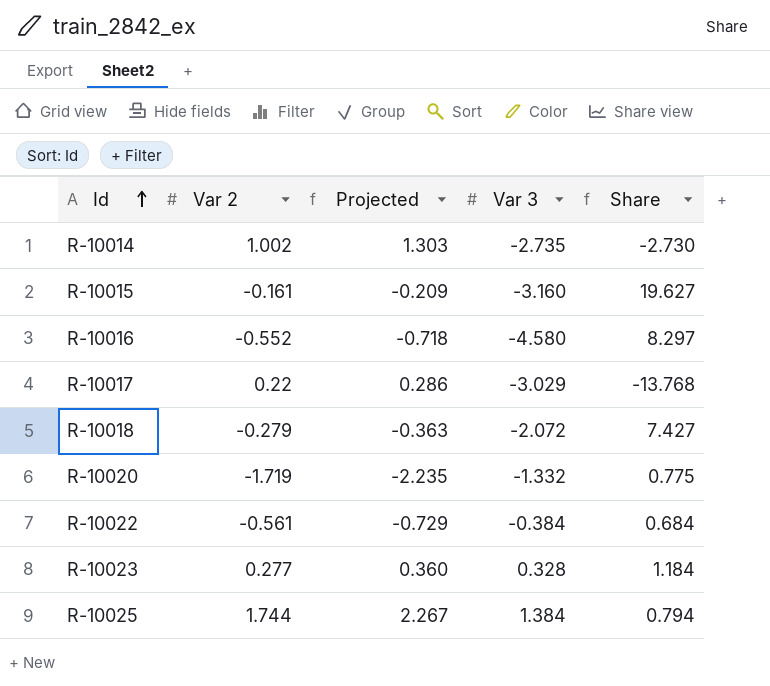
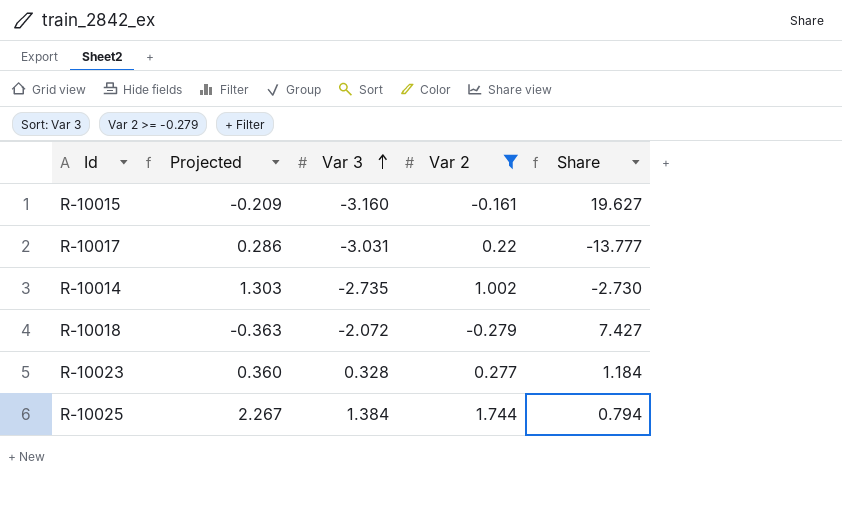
filter: none -> Var 2 >= -0.279
row order: Id ascending -> Var 3 ascending
column Var 2 | position: 2 -> 4
R-10017 | Var 3: -3.029 -> -3.031
R-10017 | Share: -13.768 -> -13.777

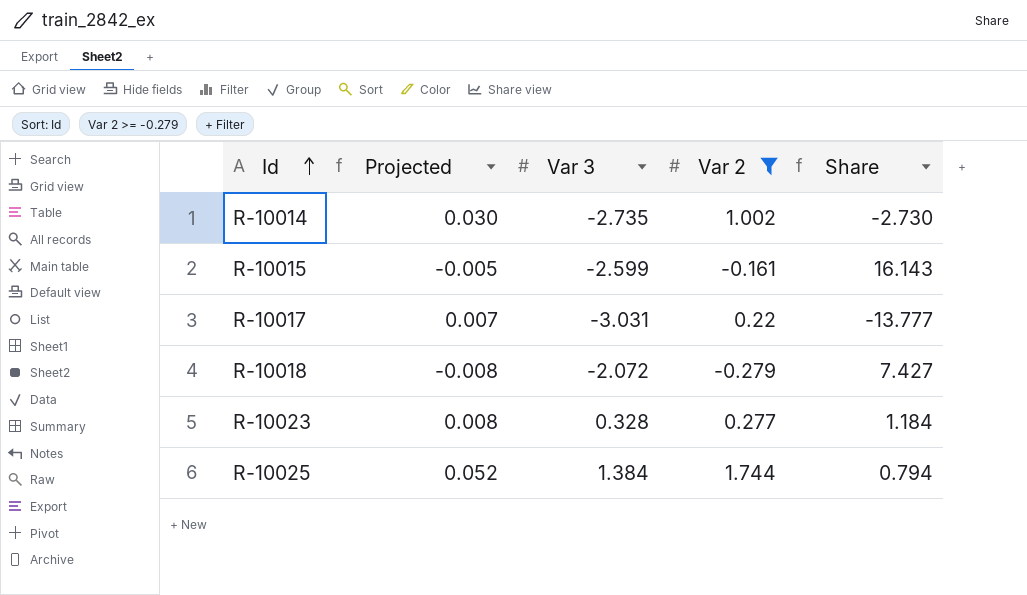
row order: Var 3 ascending -> Id ascending
column Projected | formula: [Var 2] * 1.3 -> [Var 2] * 0.03
R-10015 | Var 3: -3.160 -> -2.599
R-10015 | Share: 19.627 -> 16.143

